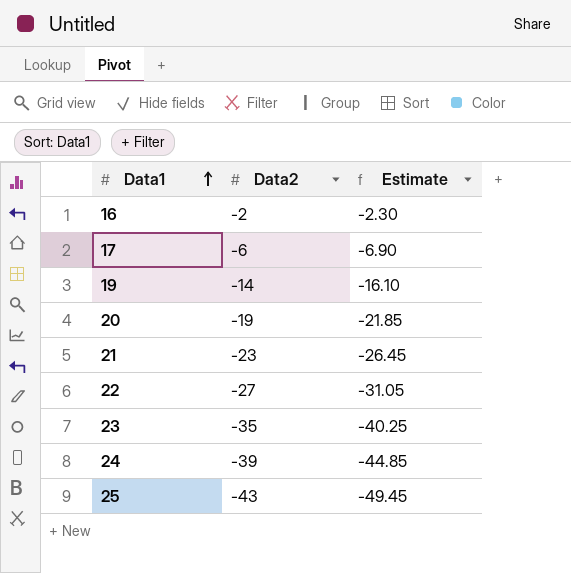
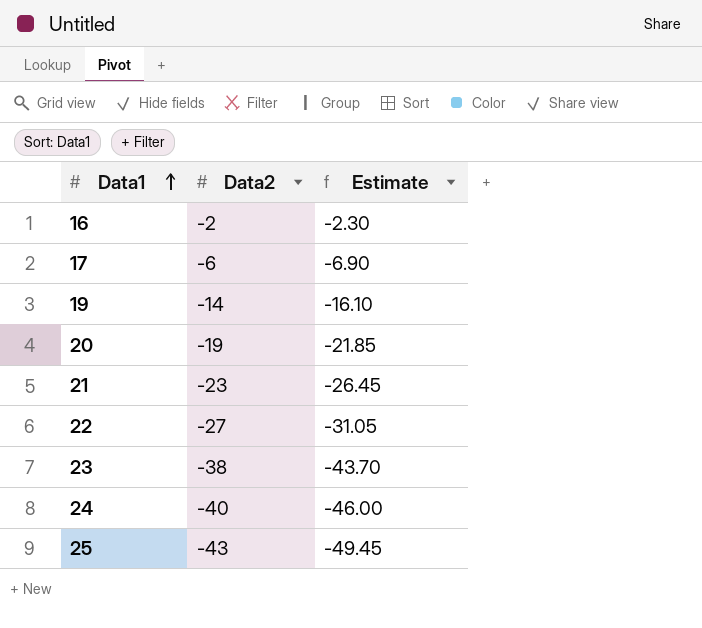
23 | Data2: -35 -> -38
23 | Estimate: -40.25 -> -43.70
24 | Data2: -39 -> -40
24 | Estimate: -44.85 -> -46.00

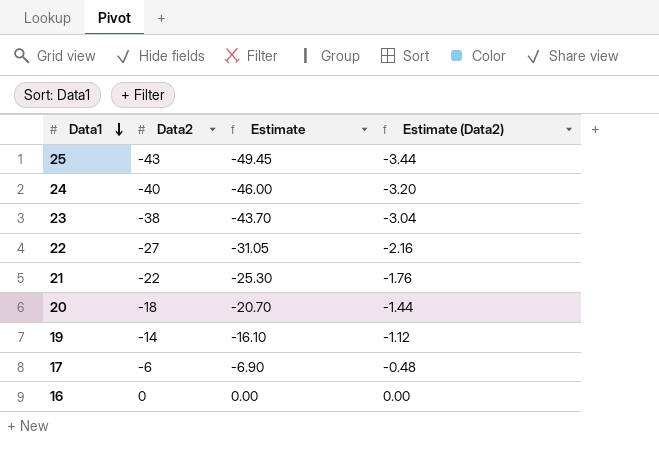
row order: Data1 ascending -> Data1 descending
column Estimate (Data2) | formula: none -> [Data2] * 0.08
21 | Data2: -23 -> -22
21 | Estimate: -26.45 -> -25.30
20 | Data2: -19 -> -18
20 | Estimate: -21.85 -> -20.70
16 | Data2: -2 -> 0
16 | Estimate: -2.30 -> 0.00

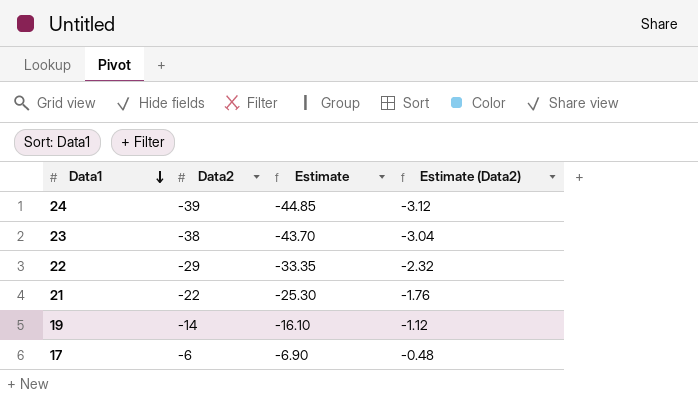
row 25: -43 | -49.45 | -3.44 -> none
row 20: -18 | -20.70 | -1.44 -> none
row 16: 0 | 0.00 | 0.00 -> none
24 | Data2: -40 -> -39
24 | Estimate: -46.00 -> -44.85
24 | Estimate (Data2): -3.20 -> -3.12
22 | Data2: -27 -> -29
22 | Estimate: -31.05 -> -33.35
22 | Estimate (Data2): -2.16 -> -2.32

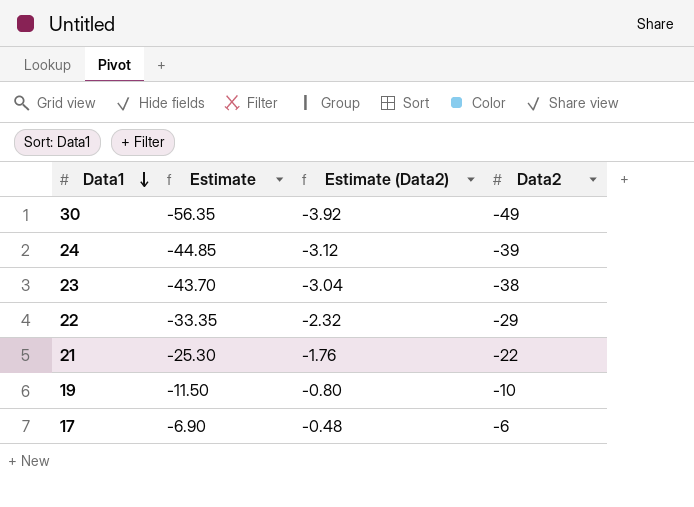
column Data2 | position: 2 -> 4
row 30: none -> -56.35 | -3.92 | -49
19 | Estimate: -16.10 -> -11.50
19 | Estimate (Data2): -1.12 -> -0.80
19 | Data2: -14 -> -10

